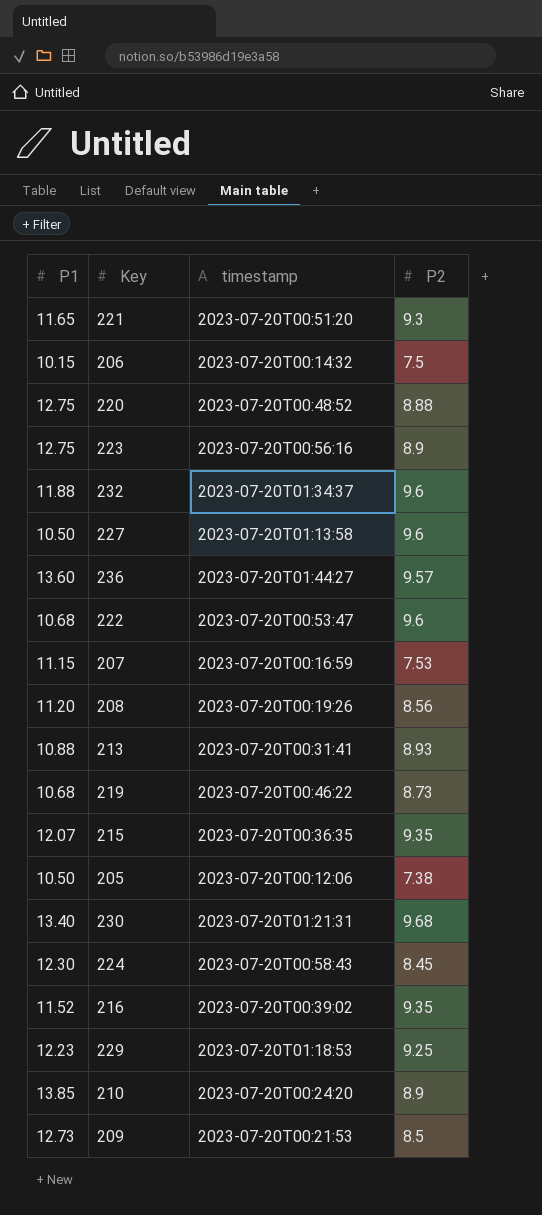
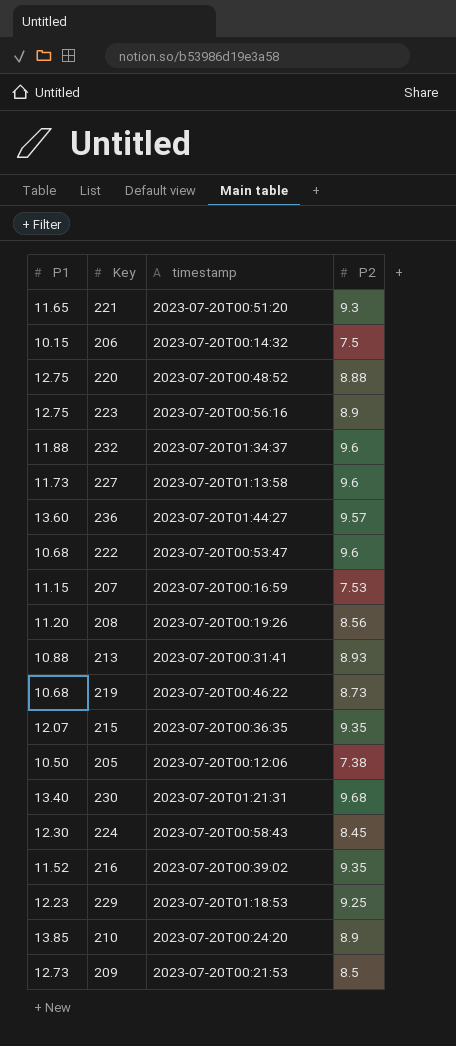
227 | P1: 10.50 -> 11.73

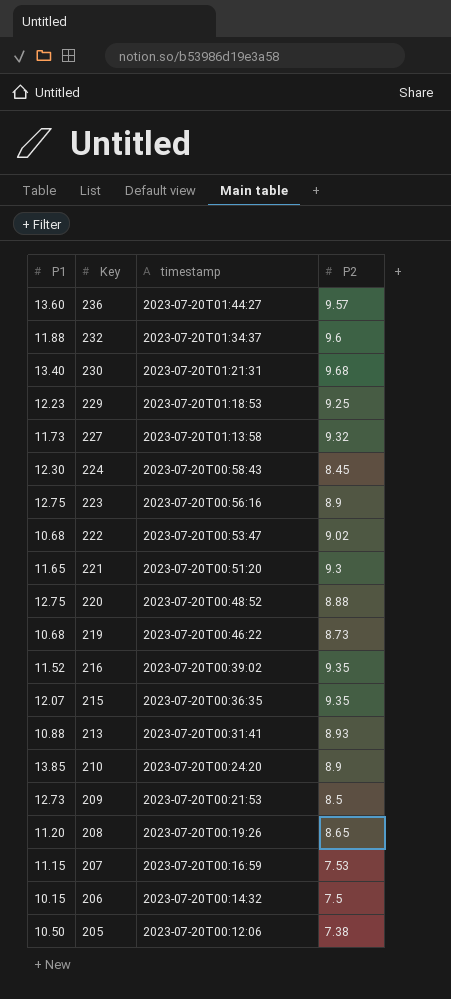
row order: none -> Key descending
227 | P2: 9.6 -> 9.32
222 | P2: 9.6 -> 9.02
208 | P2: 8.56 -> 8.65

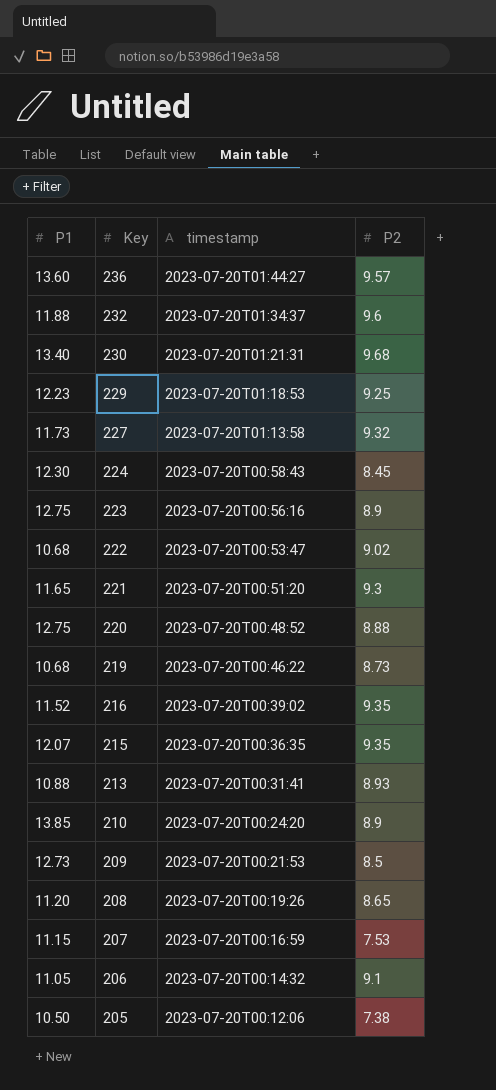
206 | P1: 10.15 -> 11.05
206 | P2: 7.5 -> 9.1

